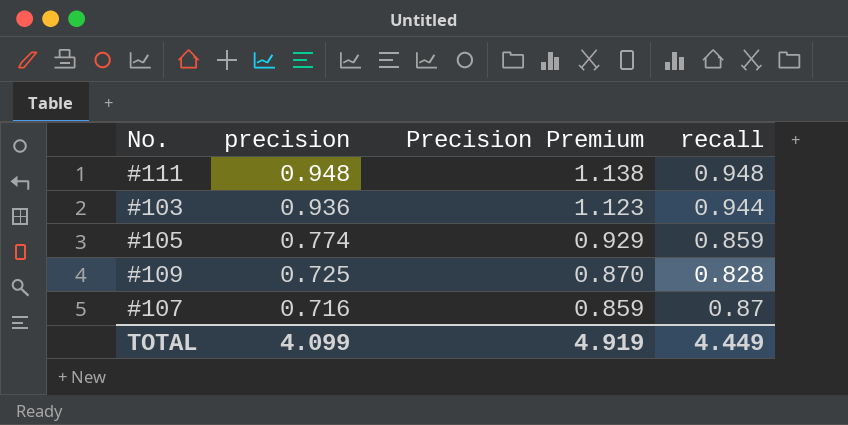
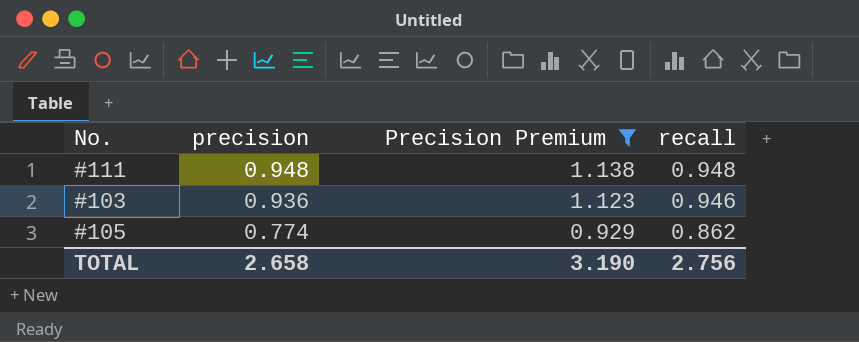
filter: none -> Precision Premium >= 0.929
#103 | recall: 0.944 -> 0.946
#105 | recall: 0.859 -> 0.862
TOTAL | precision: 4.099 -> 2.658
TOTAL | Precision Premium: 4.919 -> 3.190
TOTAL | recall: 4.449 -> 2.756

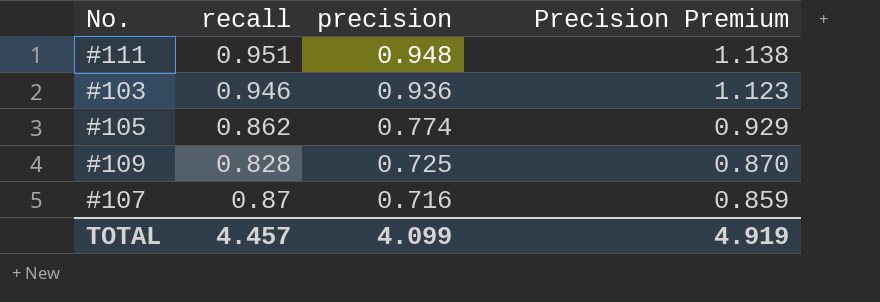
filter: Precision Premium >= 0.929 -> none
column recall | position: 4 -> 2
#111 | recall: 0.948 -> 0.951
TOTAL | recall: 2.756 -> 4.457
TOTAL | precision: 2.658 -> 4.099
TOTAL | Precision Premium: 3.190 -> 4.919

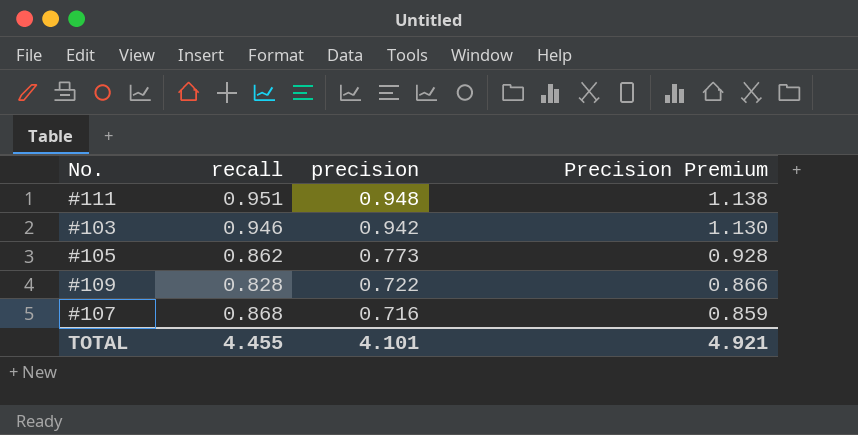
#103 | precision: 0.936 -> 0.942
#103 | Precision Premium: 1.123 -> 1.130
#105 | precision: 0.774 -> 0.773
#105 | Precision Premium: 0.929 -> 0.928
#109 | precision: 0.725 -> 0.722
#109 | Precision Premium: 0.870 -> 0.866
#107 | recall: 0.87 -> 0.868
TOTAL | recall: 4.457 -> 4.455
TOTAL | precision: 4.099 -> 4.101
TOTAL | Precision Premium: 4.919 -> 4.921

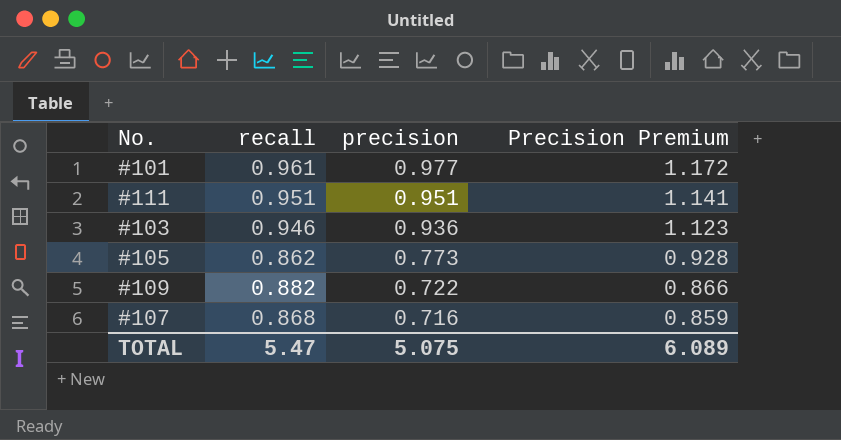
row #101: none -> 0.961 | 0.977 | 1.172
#111 | precision: 0.948 -> 0.951
#111 | Precision Premium: 1.138 -> 1.141
#103 | precision: 0.942 -> 0.936
#103 | Precision Premium: 1.130 -> 1.123
#109 | recall: 0.828 -> 0.882
TOTAL | recall: 4.455 -> 5.47
TOTAL | precision: 4.101 -> 5.075
TOTAL | Precision Premium: 4.921 -> 6.089

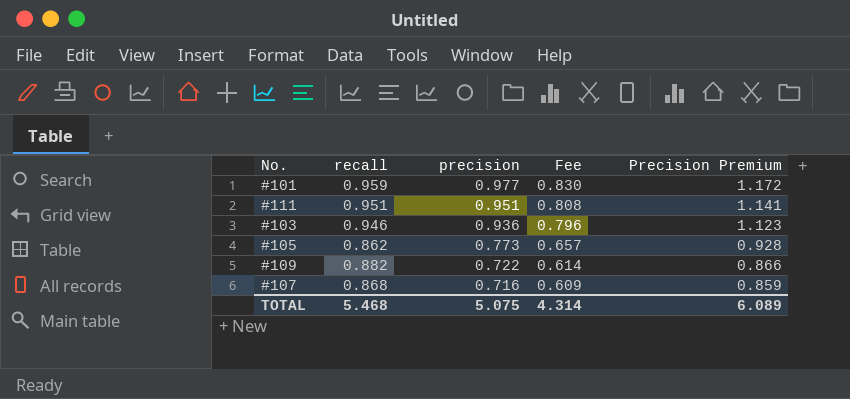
column Fee | formula: none -> [precision] * 0.85
#101 | recall: 0.961 -> 0.959
TOTAL | recall: 5.47 -> 5.468

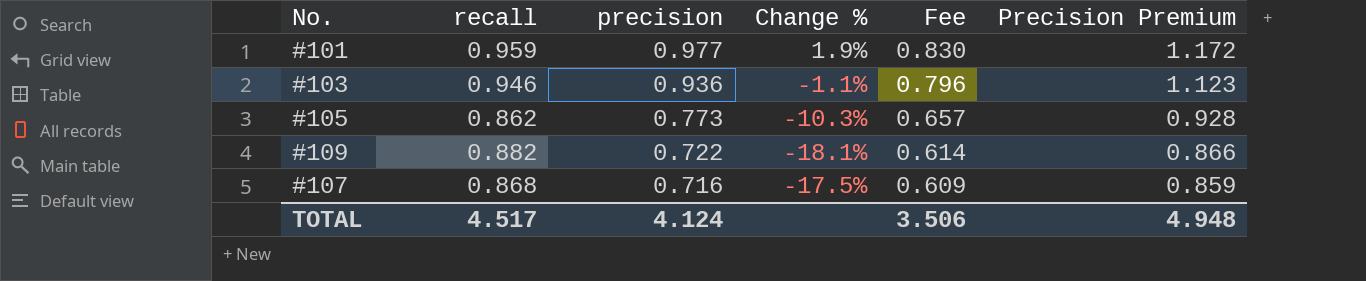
column Change % | formula: none -> ([precision] - [recall]) / [recall]
row #111: 0.951 | 0.951 | 0.808 | 1.141 -> none
TOTAL | recall: 5.468 -> 4.517
TOTAL | precision: 5.075 -> 4.124
TOTAL | Fee: 4.314 -> 3.506
TOTAL | Precision Premium: 6.089 -> 4.948

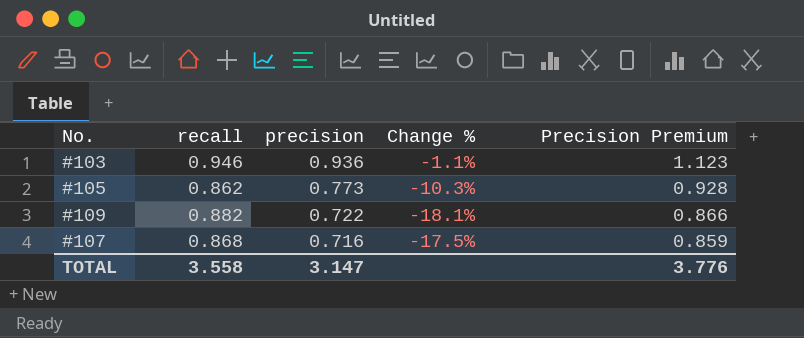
column Fee | formula: [precision] * 0.85 -> none
row #101: 0.959 | 0.977 | 1.9% | 0.830 | 1.172 -> none
TOTAL | recall: 4.517 -> 3.558
TOTAL | precision: 4.124 -> 3.147
TOTAL | Precision Premium: 4.948 -> 3.776

